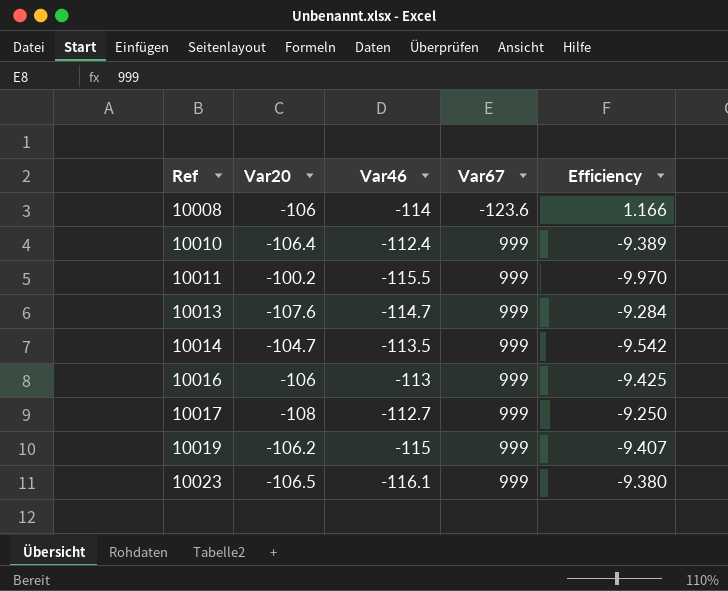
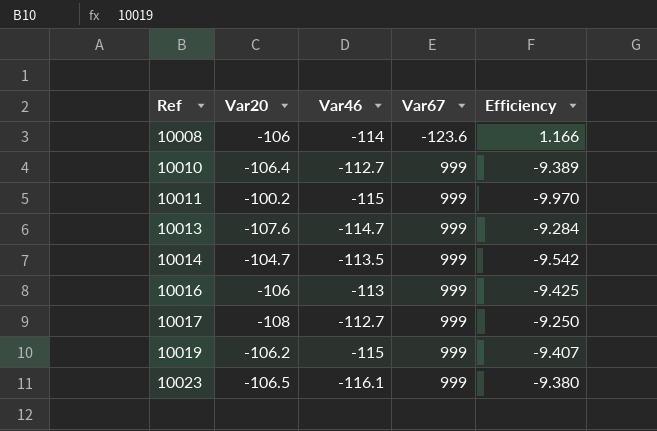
10010 | Var46: -112.4 -> -112.7
10011 | Var46: -115.5 -> -115

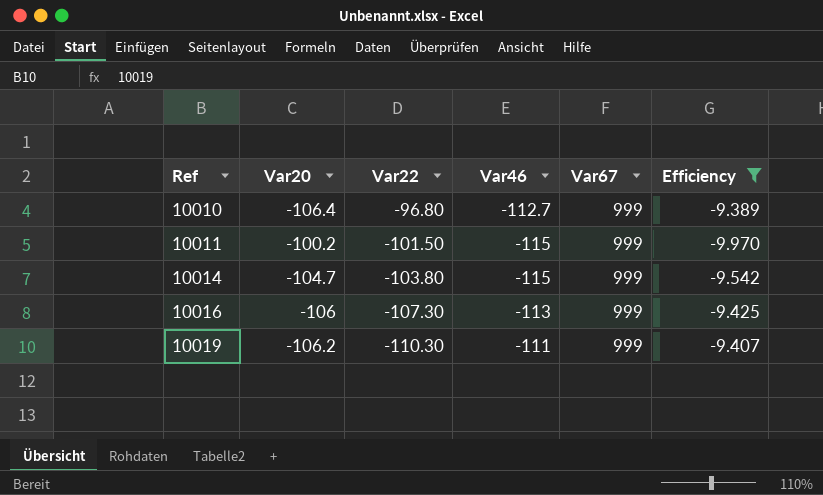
filter: none -> Efficiency <= -9.389
column Var22 | position: none -> 3
10014 | Var46: -113.5 -> -115
10019 | Var46: -115 -> -111

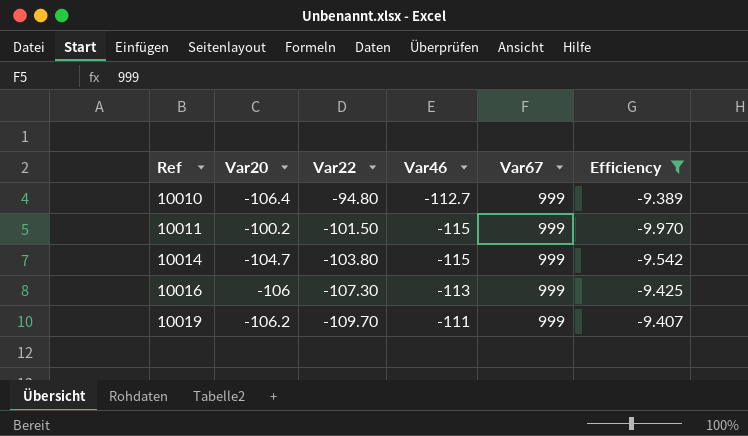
10010 | Var22: -96.80 -> -94.80
10019 | Var22: -110.30 -> -109.70

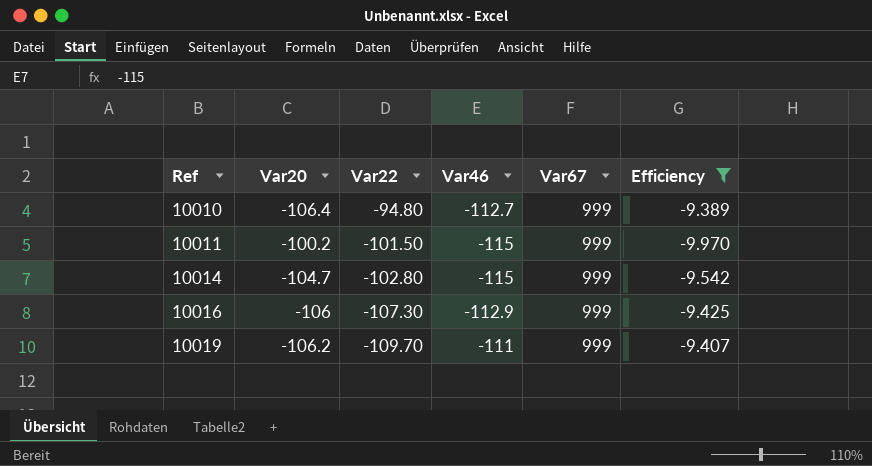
10014 | Var22: -103.80 -> -102.80
10016 | Var46: -113 -> -112.9

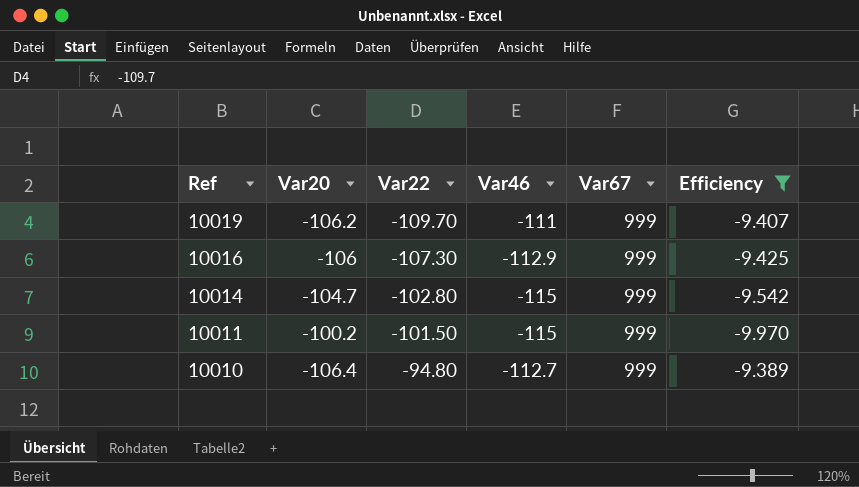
row order: Ref ascending -> Ref descending

